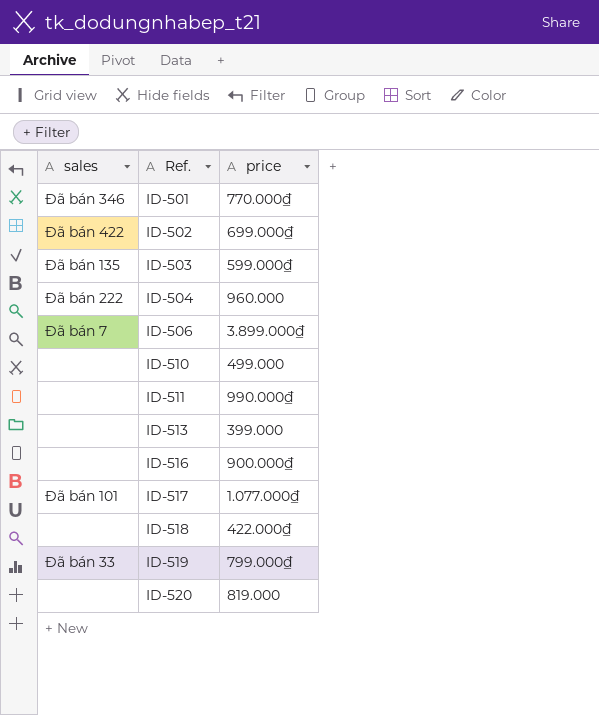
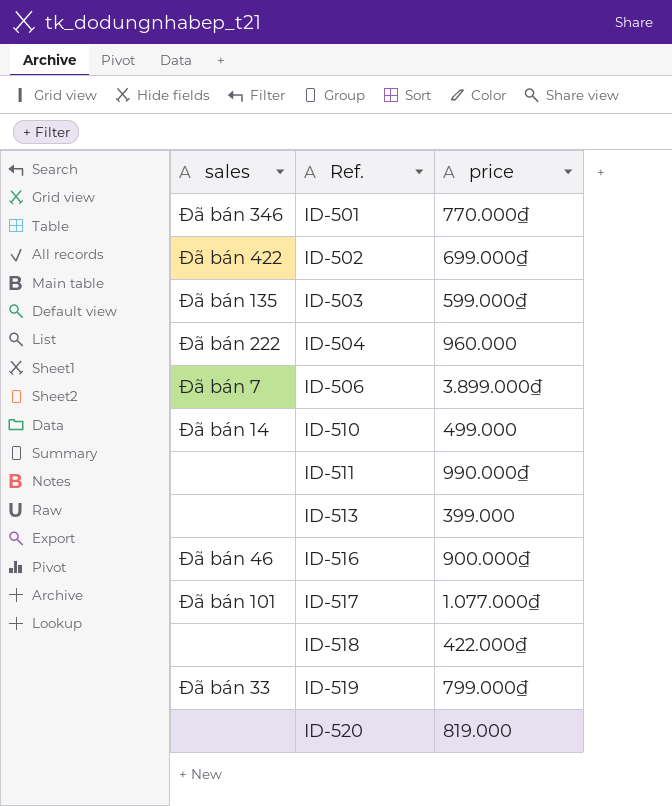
ID-510 | sales: none -> Đã bán 14
ID-516 | sales: none -> Đã bán 46

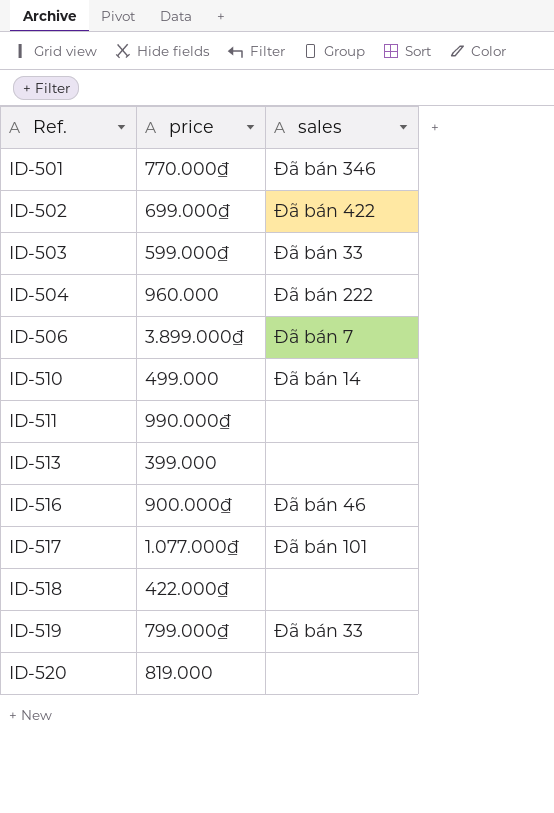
column sales | position: 1 -> 3
ID-503 | sales: Đã bán 135 -> Đã bán 33

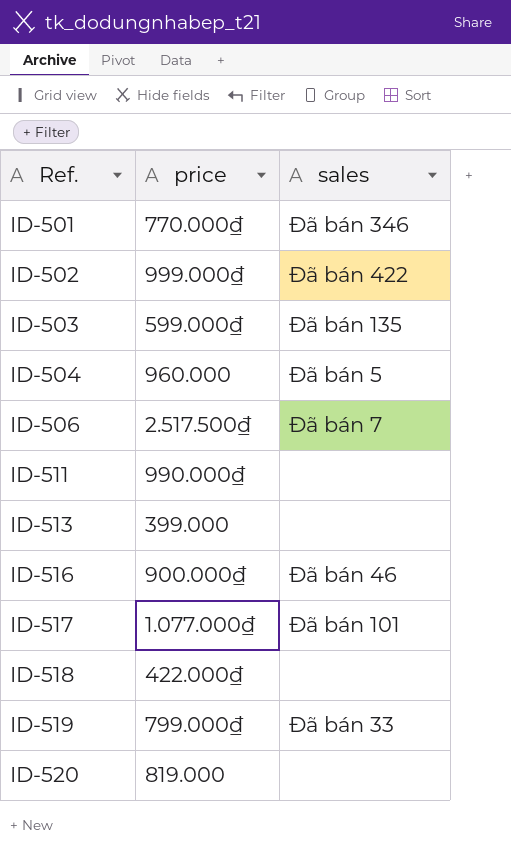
row ID-510: 499.000 | Đã bán 14 -> none
ID-502 | price: 699.000₫ -> 999.000₫
ID-503 | sales: Đã bán 33 -> Đã bán 135
ID-504 | sales: Đã bán 222 -> Đã bán 5
ID-506 | price: 3.899.000₫ -> 2.517.500₫

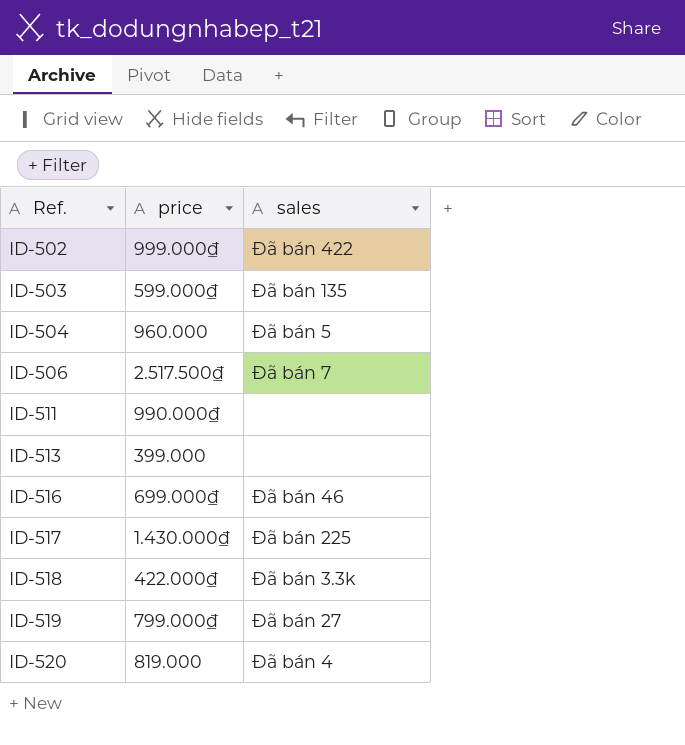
row ID-501: 770.000₫ | Đã bán 346 -> none
ID-516 | price: 900.000₫ -> 699.000₫
ID-517 | price: 1.077.000₫ -> 1.430.000₫
ID-517 | sales: Đã bán 101 -> Đã bán 225
ID-518 | sales: none -> Đã bán 3.3k
ID-519 | sales: Đã bán 33 -> Đã bán 27
ID-520 | sales: none -> Đã bán 4

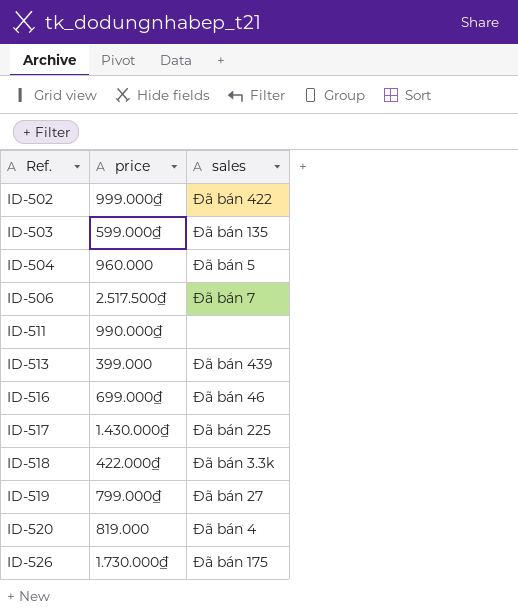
ID-513 | sales: none -> Đã bán 439
row ID-526: none -> 1.730.000₫ | Đã bán 175

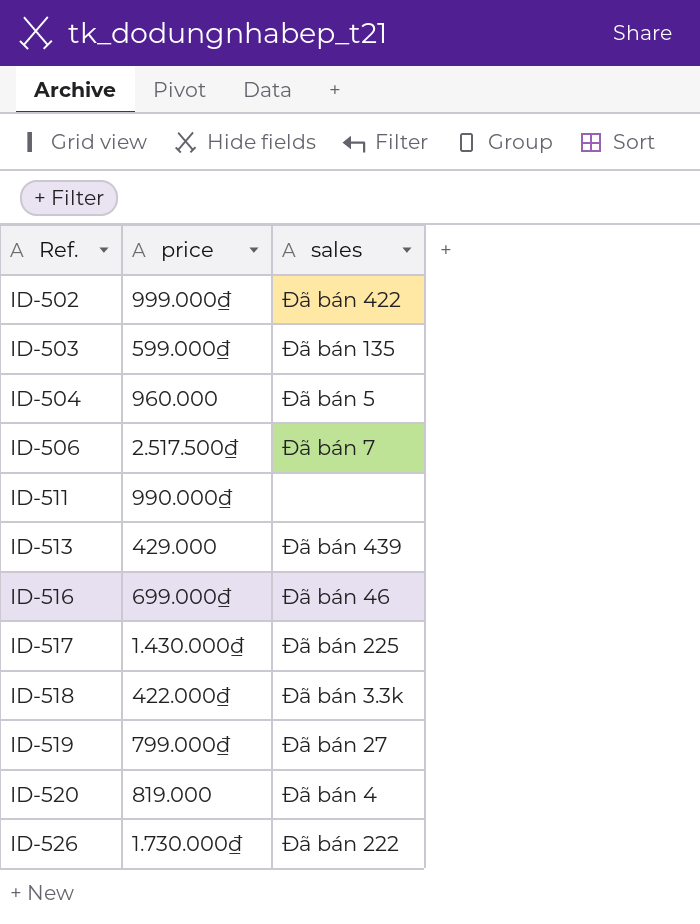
ID-513 | price: 399.000 -> 429.000
ID-526 | sales: Đã bán 175 -> Đã bán 222

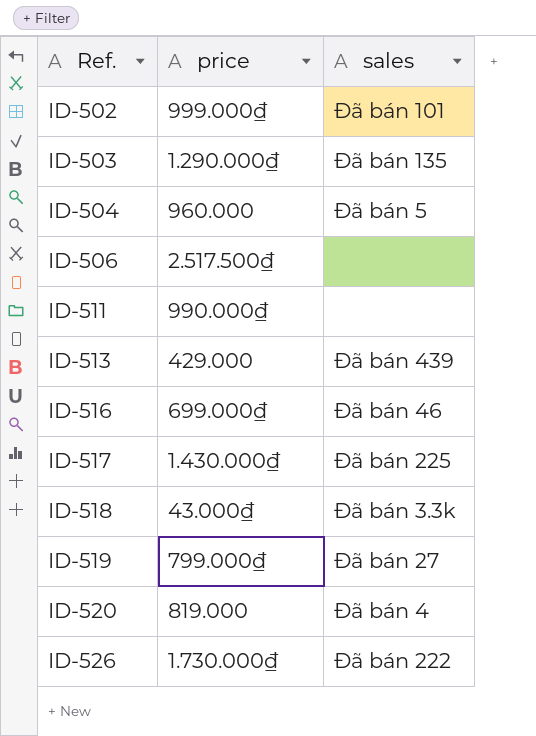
ID-502 | sales: Đã bán 422 -> Đã bán 101
ID-503 | price: 599.000₫ -> 1.290.000₫
ID-506 | sales: Đã bán 7 -> none
ID-518 | price: 422.000₫ -> 43.000₫

